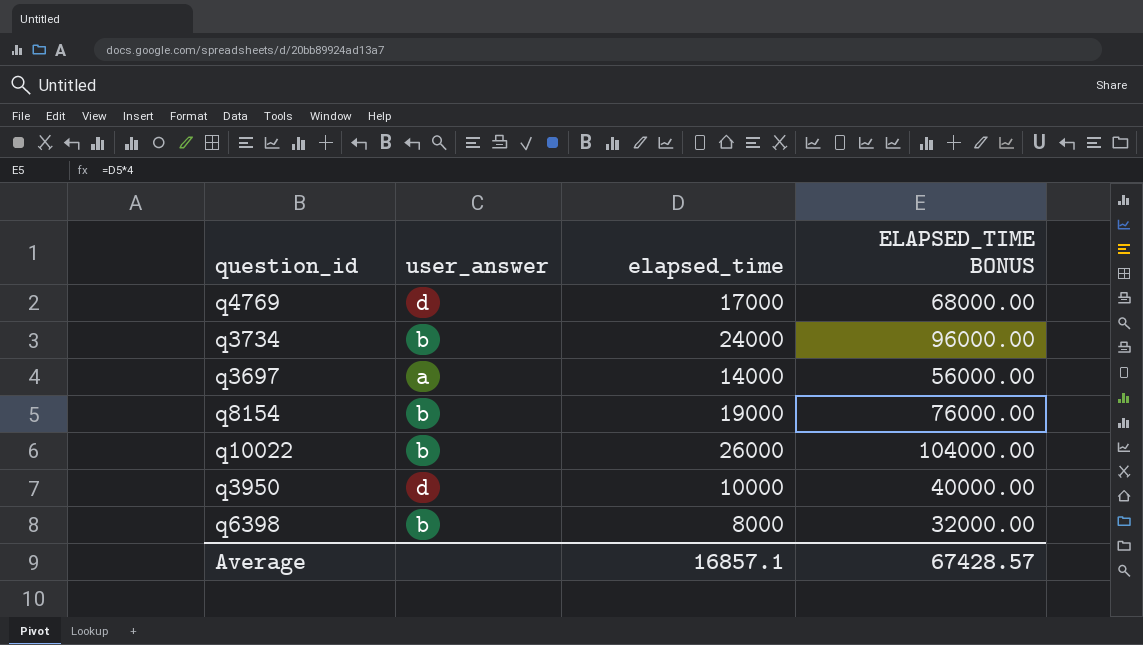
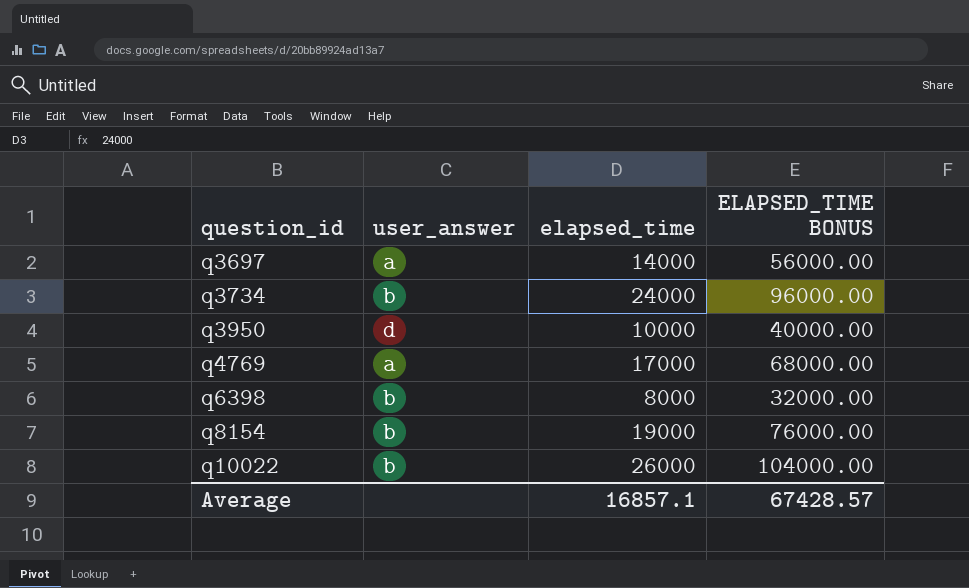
row order: none -> question_id ascending
q4769 | user_answer: d -> a

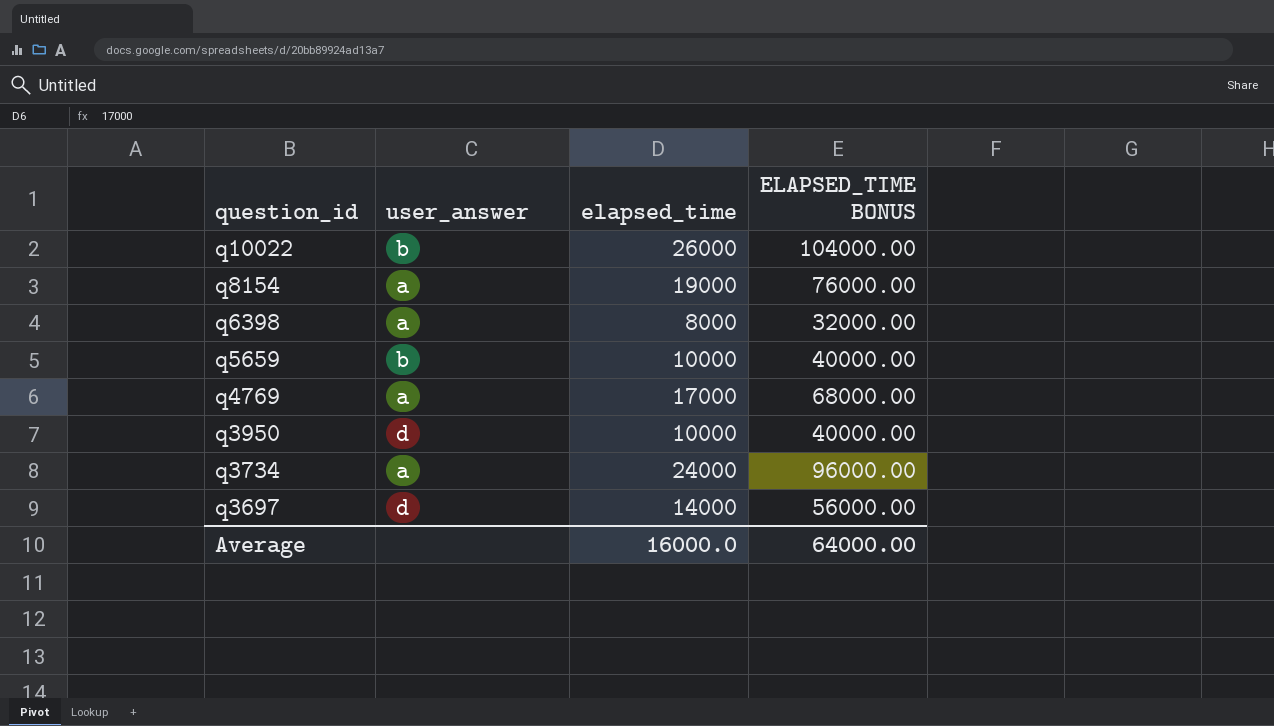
row order: question_id ascending -> question_id descending
q8154 | user_answer: b -> a
q6398 | user_answer: b -> a
row q5659: none -> b | 10000 | 40000.00
q3734 | user_answer: b -> a
q3697 | user_answer: a -> d
Average | elapsed_time: 16857.1 -> 16000.0
Average | ELAPSED_TIME BONUS: 67428.57 -> 64000.00

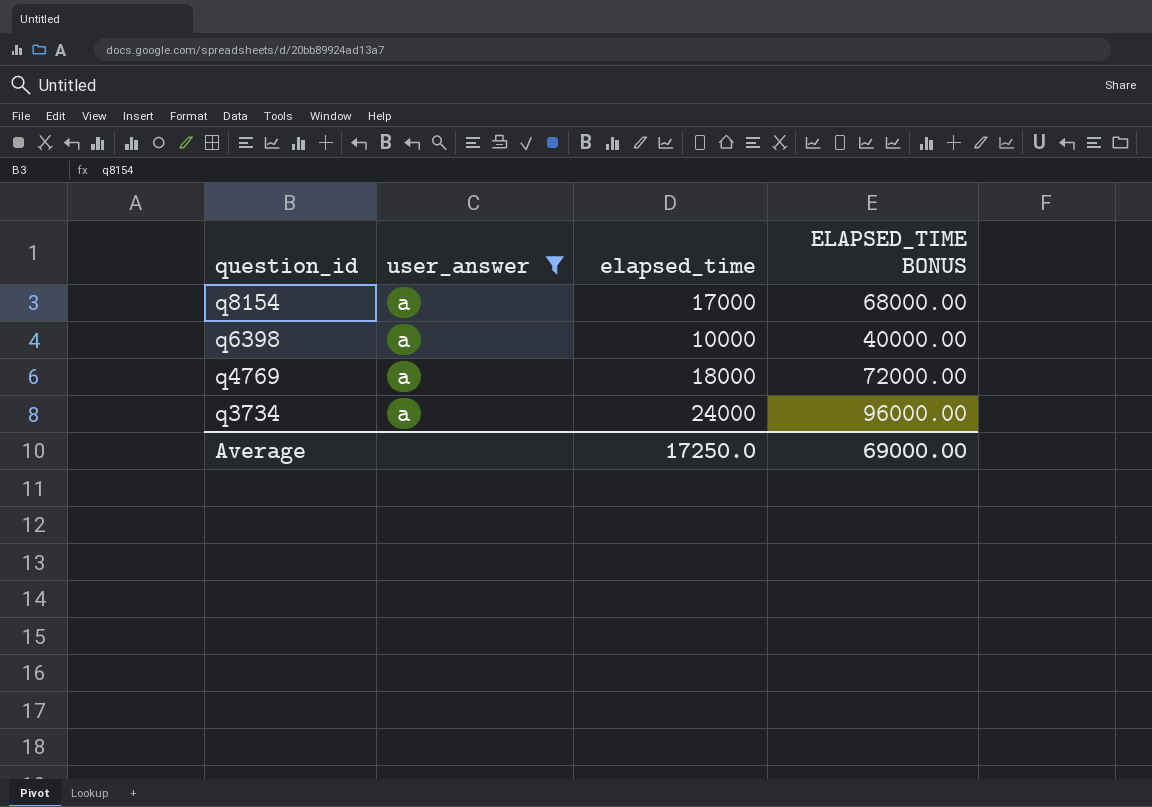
filter: none -> user_answer = a
q8154 | elapsed_time: 19000 -> 17000
q8154 | ELAPSED_TIME BONUS: 76000.00 -> 68000.00
q6398 | elapsed_time: 8000 -> 10000
q6398 | ELAPSED_TIME BONUS: 32000.00 -> 40000.00
q4769 | elapsed_time: 17000 -> 18000
q4769 | ELAPSED_TIME BONUS: 68000.00 -> 72000.00
Average | elapsed_time: 16000.0 -> 17250.0
Average | ELAPSED_TIME BONUS: 64000.00 -> 69000.00

